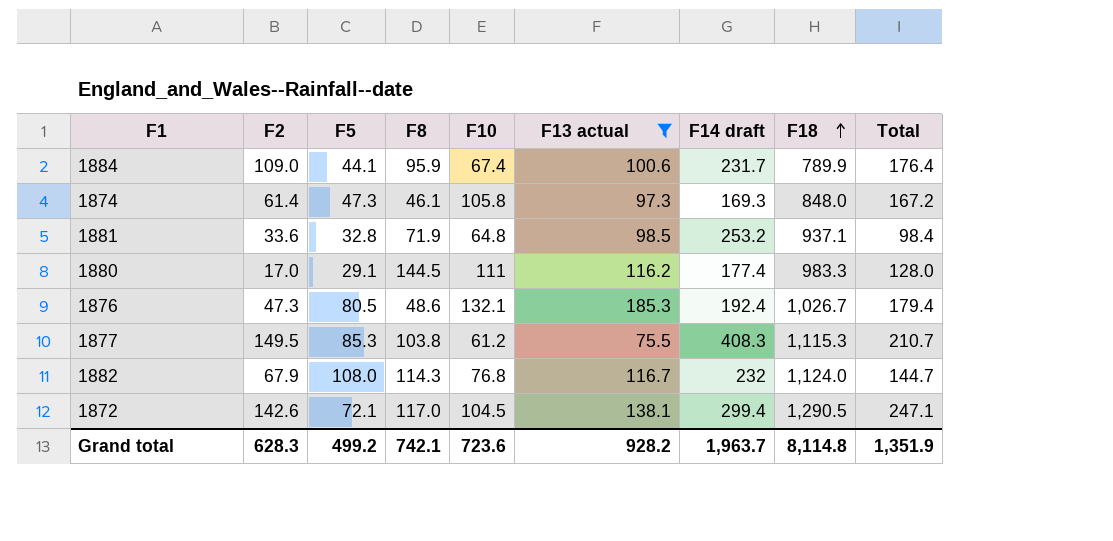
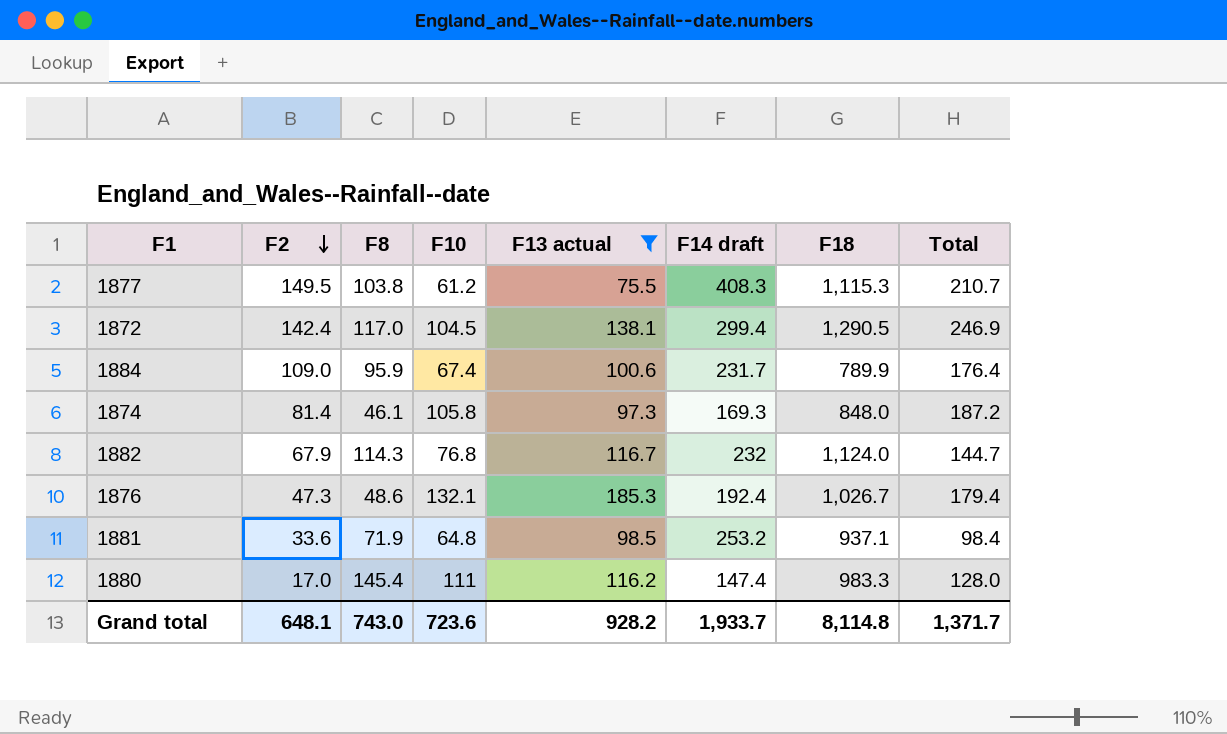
row order: F18 ascending -> F2 descending
column F5 | position: 3 -> none
1872 | F2: 142.6 -> 142.4
1872 | Total: 247.1 -> 246.9
1874 | F2: 61.4 -> 81.4
1874 | Total: 167.2 -> 187.2
1880 | F8: 144.5 -> 145.4
1880 | F14 draft: 177.4 -> 147.4
Grand total | F2: 628.3 -> 648.1
Grand total | F8: 742.1 -> 743.0
Grand total | F14 draft: 1,963.7 -> 1,933.7
Grand total | Total: 1,351.9 -> 1,371.7

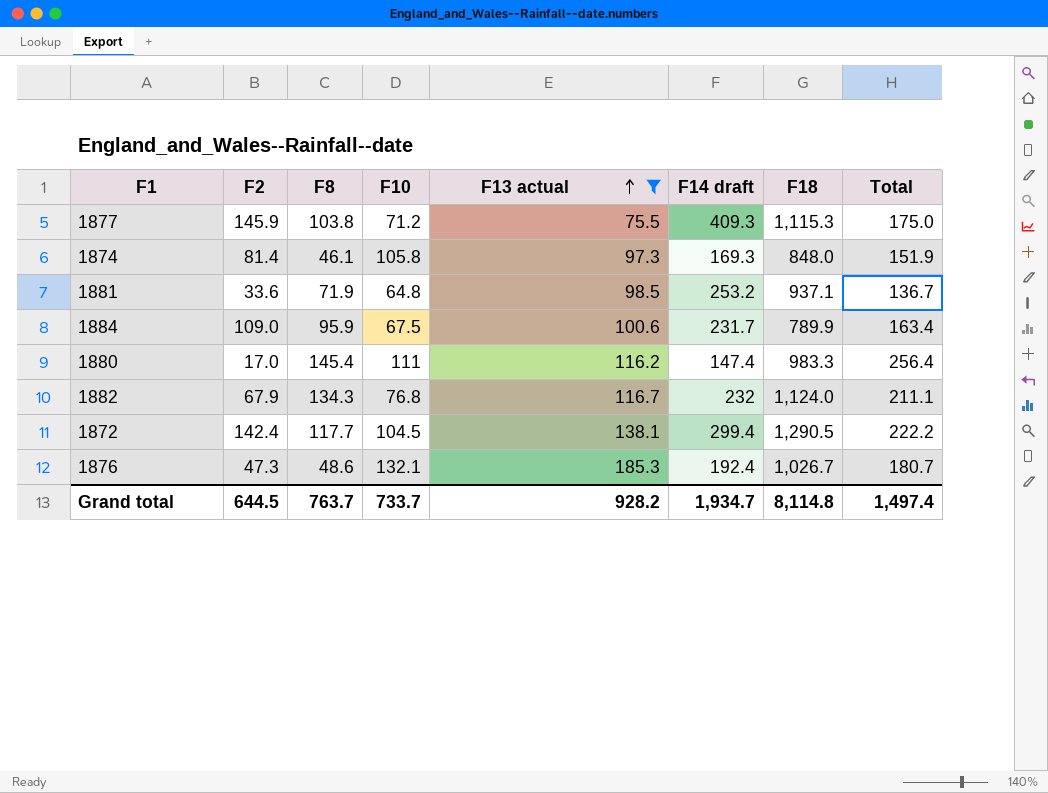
row order: F2 descending -> F13 actual ascending
column Total | formula: [F2] + [F10] -> [F8] + [F10]
1877 | F2: 149.5 -> 145.9
1877 | F10: 61.2 -> 71.2
1877 | F14 draft: 408.3 -> 409.3
1884 | F10: 67.4 -> 67.5
1882 | F8: 114.3 -> 134.3
1872 | F8: 117.0 -> 117.7
Grand total | F2: 648.1 -> 644.5
Grand total | F8: 743.0 -> 763.7
Grand total | F10: 723.6 -> 733.7
Grand total | F14 draft: 1,933.7 -> 1,934.7
Grand total | Total: 1,371.7 -> 1,497.4

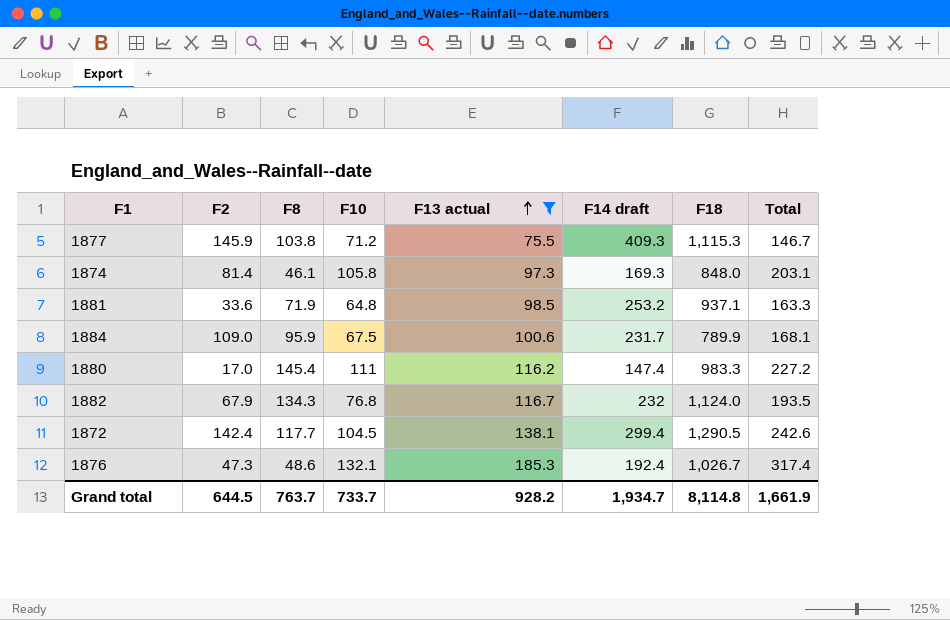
column Total | formula: [F8] + [F10] -> [F10] + [F13 actual]
Grand total | Total: 1,497.4 -> 1,661.9

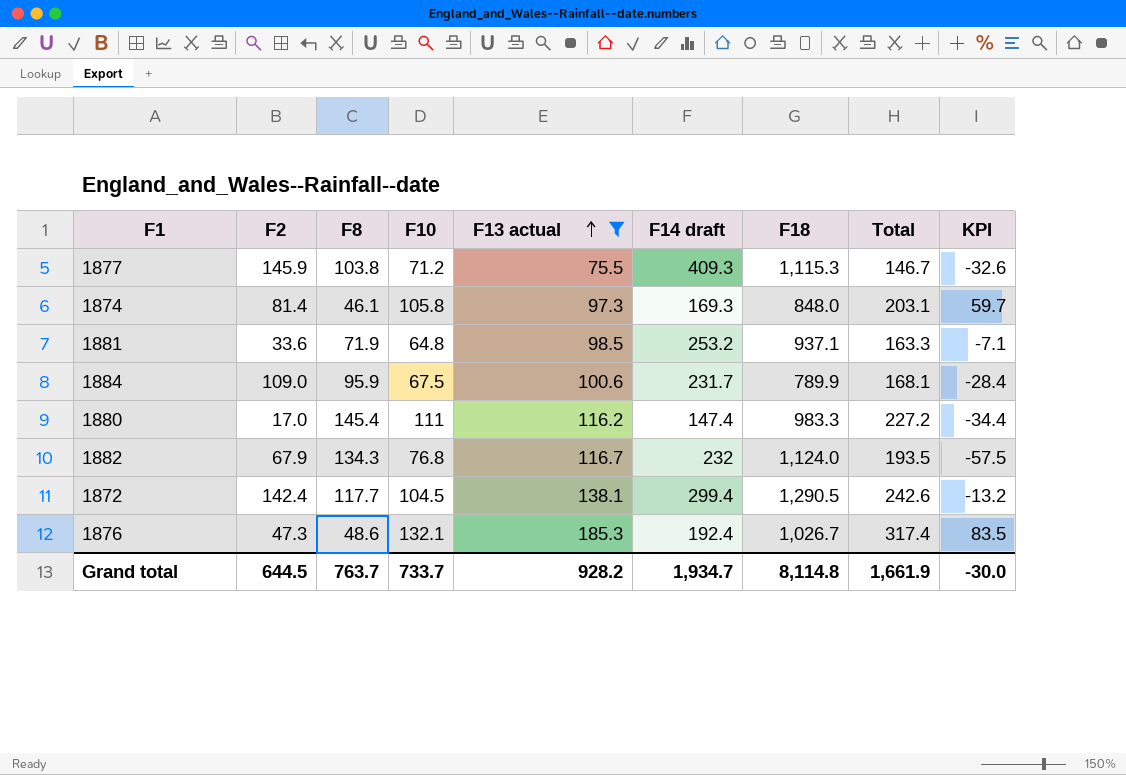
column KPI | formula: none -> [F10] - [F8]

